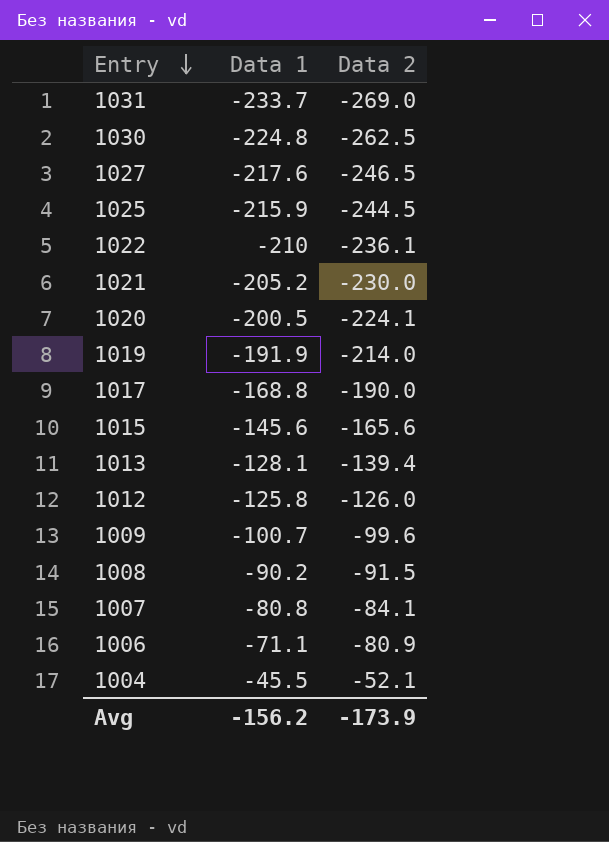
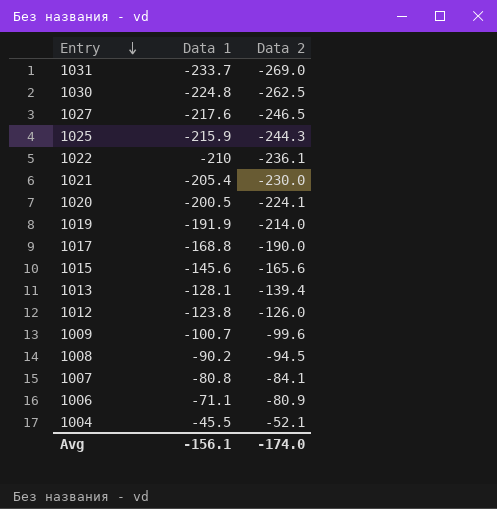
1025 | Data 2: -244.5 -> -244.3
1021 | Data 1: -205.2 -> -205.4
1012 | Data 1: -125.8 -> -123.8
1008 | Data 2: -91.5 -> -94.5
Avg | Data 1: -156.2 -> -156.1
Avg | Data 2: -173.9 -> -174.0

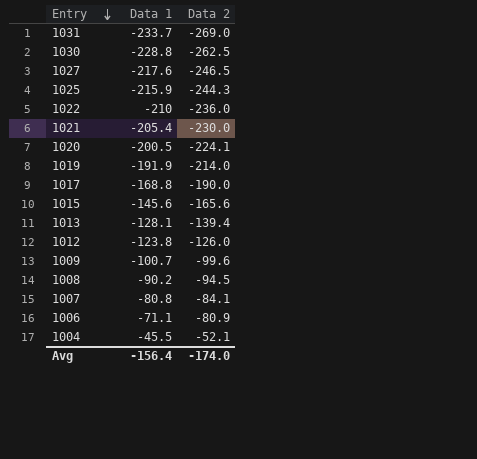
1030 | Data 1: -224.8 -> -228.8
1022 | Data 2: -236.1 -> -236.0
Avg | Data 1: -156.1 -> -156.4

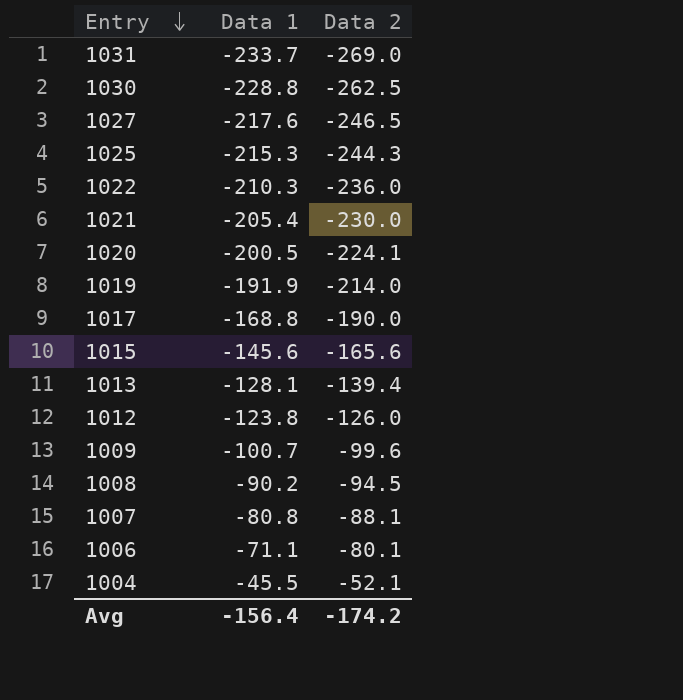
1025 | Data 1: -215.9 -> -215.3
1022 | Data 1: -210 -> -210.3
1007 | Data 2: -84.1 -> -88.1
1006 | Data 2: -80.9 -> -80.1
Avg | Data 2: -174.0 -> -174.2

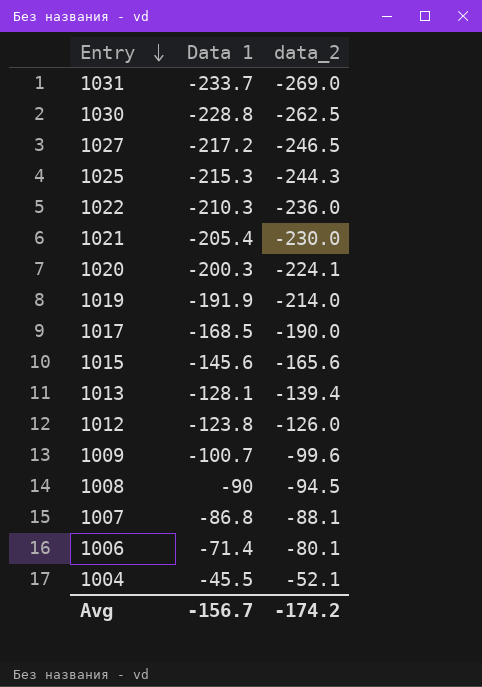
column name: Data 2 -> data_2
1027 | Data 1: -217.6 -> -217.2
1020 | Data 1: -200.5 -> -200.3
1017 | Data 1: -168.8 -> -168.5
1008 | Data 1: -90.2 -> -90
1007 | Data 1: -80.8 -> -86.8
1006 | Data 1: -71.1 -> -71.4
Avg | Data 1: -156.4 -> -156.7

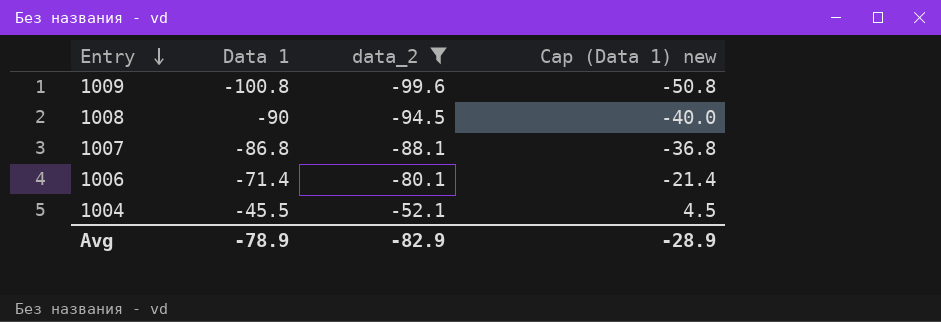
filter: none -> data_2 >= -99.6
column Cap (Data 1) new | formula: none -> [Data 1] + 50
1009 | Data 1: -100.7 -> -100.8
Avg | Data 1: -156.7 -> -78.9
Avg | data_2: -174.2 -> -82.9

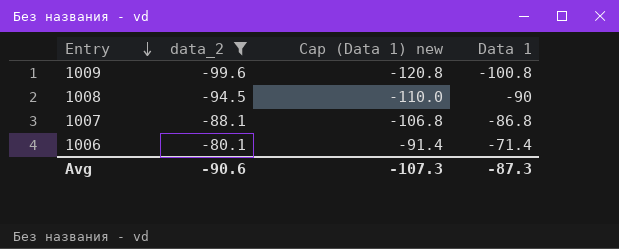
column Cap (Data 1) new | formula: [Data 1] + 50 -> [Data 1] - 20
column Data 1 | position: 2 -> 4
row 1004: -45.5 | -52.1 | 4.5 -> none
Avg | data_2: -82.9 -> -90.6
Avg | Cap (Data 1) new: -28.9 -> -107.3
Avg | Data 1: -78.9 -> -87.3

